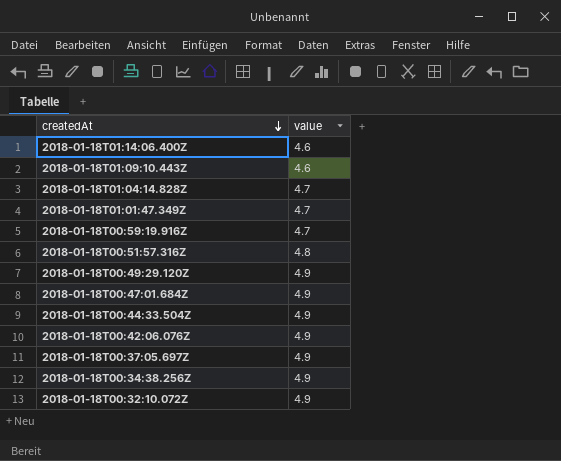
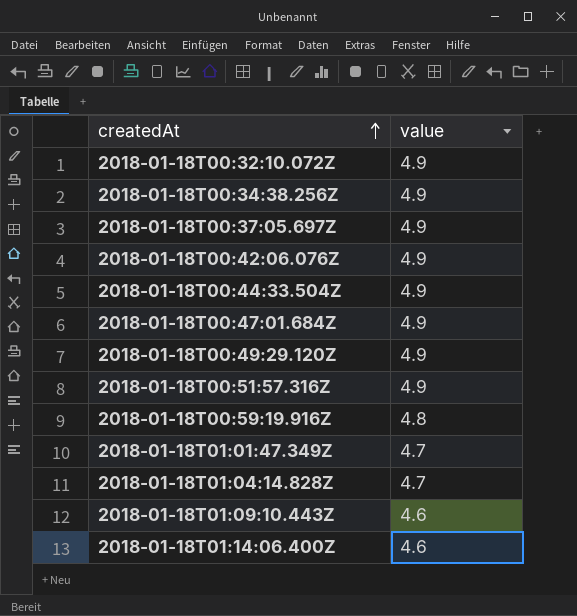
row order: createdAt descending -> createdAt ascending
2018-01-18T00:51:57.316Z | value: 4.8 -> 4.9
2018-01-18T00:59:19.916Z | value: 4.7 -> 4.8

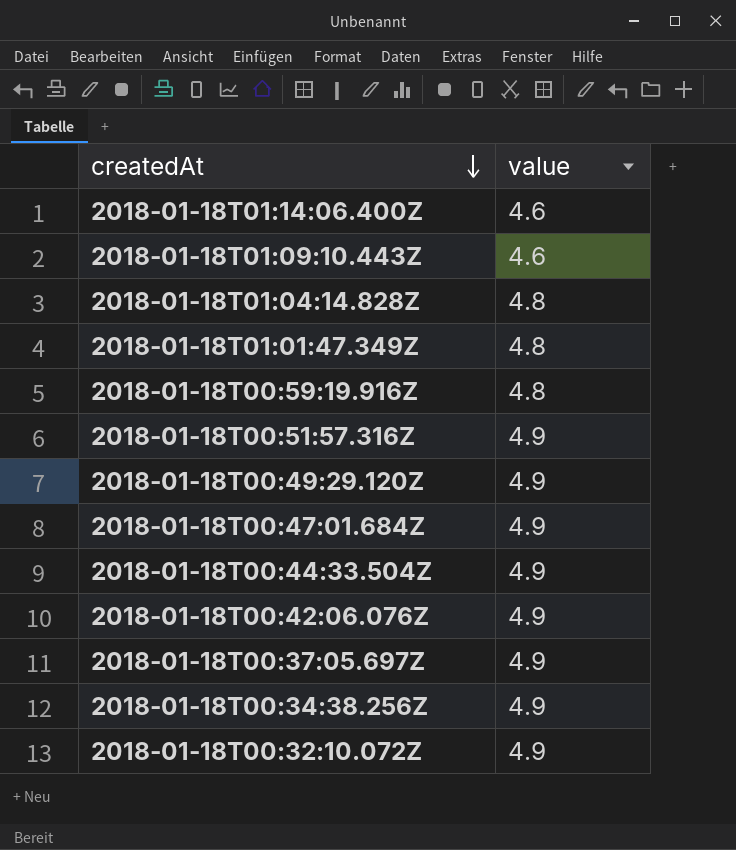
row order: createdAt ascending -> createdAt descending
2018-01-18T01:04:14.828Z | value: 4.7 -> 4.8
2018-01-18T01:01:47.349Z | value: 4.7 -> 4.8

